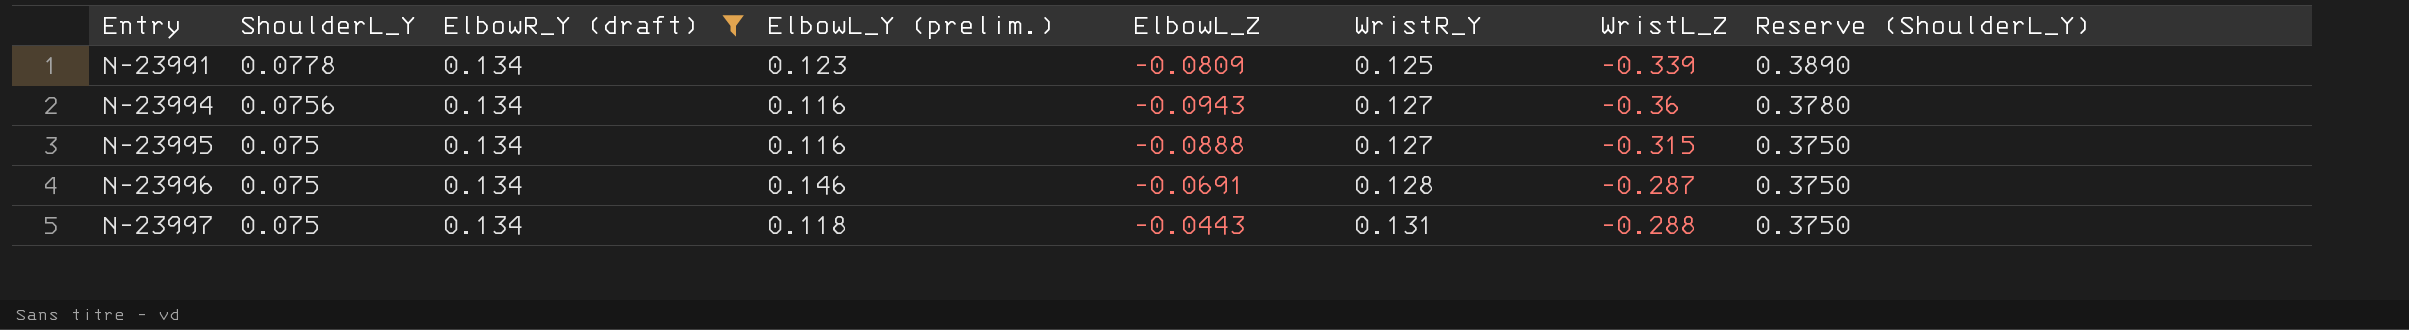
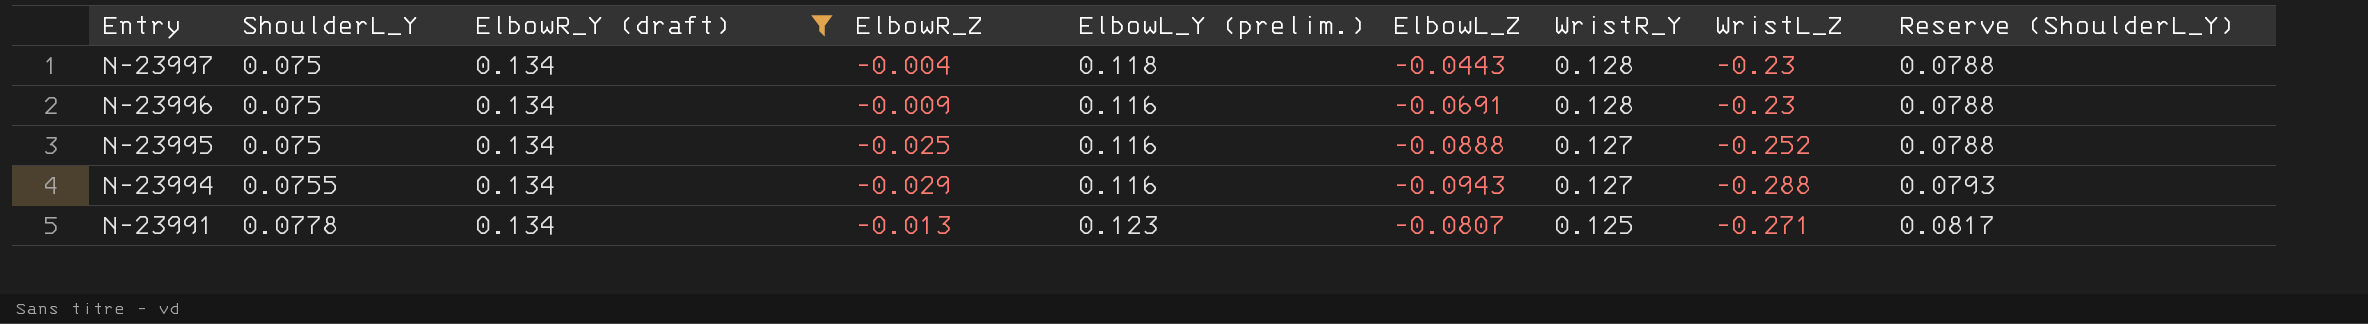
row order: Entry ascending -> Entry descending
column ElbowR_Z | position: none -> 4
column Reserve (ShoulderL_Y) | formula: [ShoulderL_Y] * 5 -> [ShoulderL_Y] * 1.05
N-23997 | WristR_Y: 0.131 -> 0.128
N-23997 | WristL_Z: -0.288 -> -0.23
N-23996 | ElbowL_Y (prelim.): 0.146 -> 0.116
N-23996 | WristL_Z: -0.287 -> -0.23
N-23995 | WristL_Z: -0.315 -> -0.252
N-23994 | ShoulderL_Y: 0.0756 -> 0.0755
N-23994 | WristL_Z: -0.36 -> -0.288
N-23991 | ElbowL_Z: -0.0809 -> -0.0807
N-23991 | WristL_Z: -0.339 -> -0.271

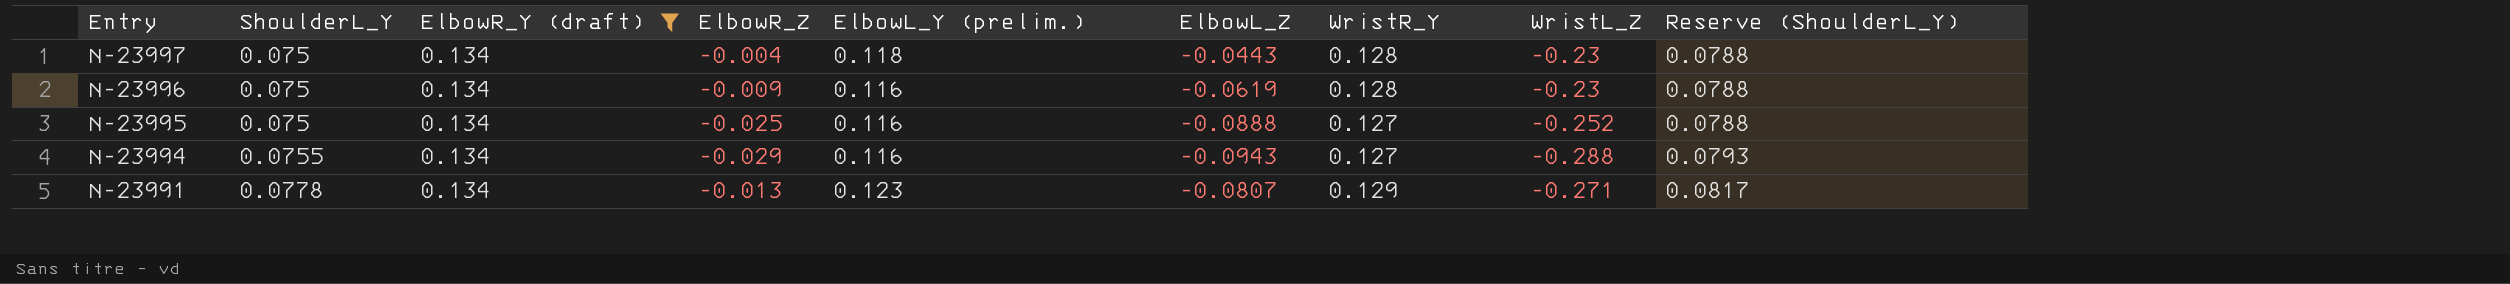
N-23996 | ElbowL_Z: -0.0691 -> -0.0619
N-23991 | WristR_Y: 0.125 -> 0.129

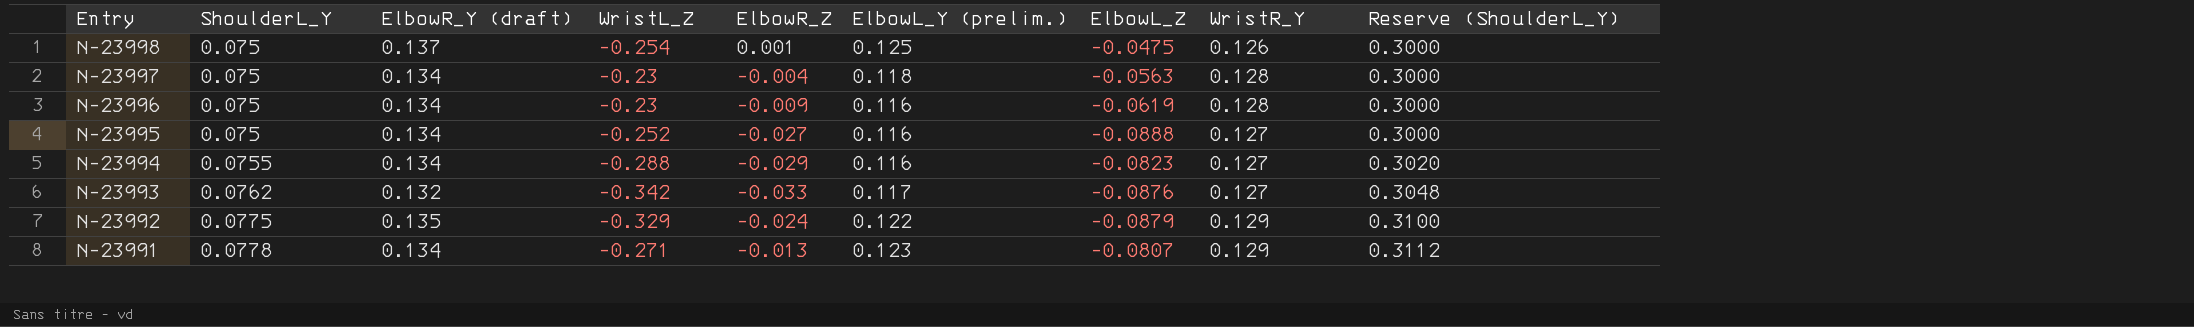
filter: ElbowR_Y (draft) = 0.134 -> none
column WristL_Z | position: 8 -> 4
column Reserve (ShoulderL_Y) | formula: [ShoulderL_Y] * 1.05 -> [ShoulderL_Y] * 4
N-23997 | ElbowL_Z: -0.0443 -> -0.0563
N-23995 | ElbowR_Z: -0.025 -> -0.027
N-23994 | ElbowL_Z: -0.0943 -> -0.0823

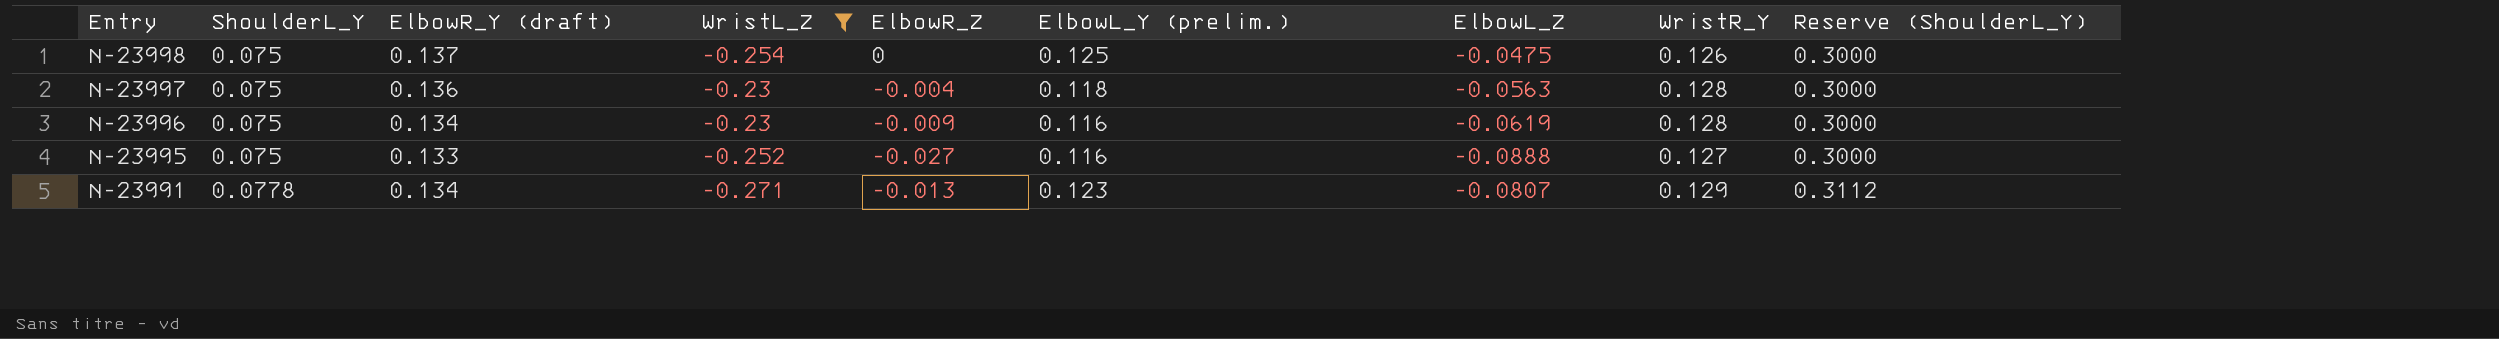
filter: none -> WristL_Z >= -0.271
N-23998 | ElbowR_Z: 0.001 -> 0
N-23997 | ElbowR_Y (draft): 0.134 -> 0.136
N-23995 | ElbowR_Y (draft): 0.134 -> 0.133

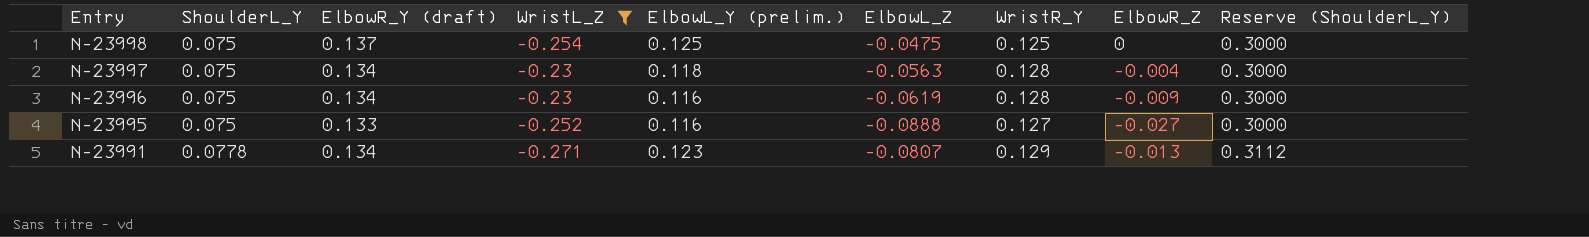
column ElbowR_Z | position: 5 -> 8
N-23998 | WristR_Y: 0.126 -> 0.125
N-23997 | ElbowR_Y (draft): 0.136 -> 0.134

